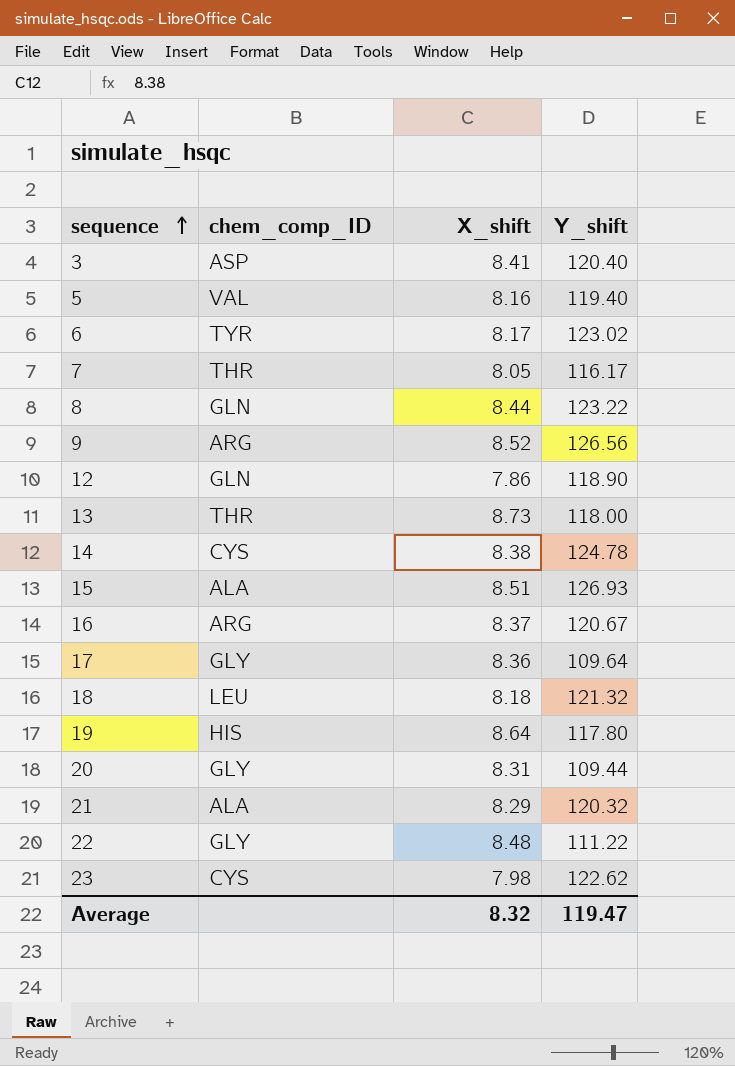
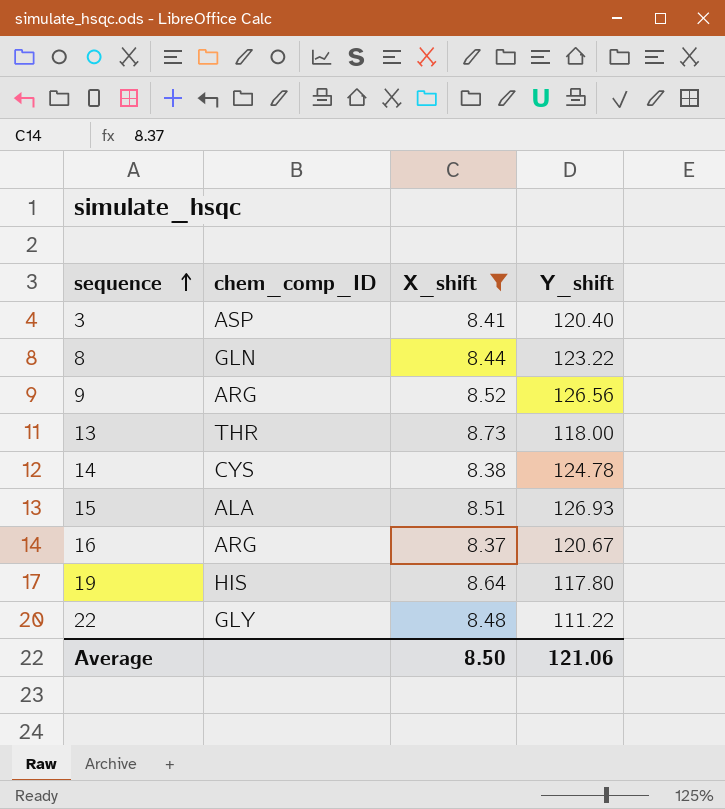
filter: none -> X_shift >= 8.37
Average | X_shift: 8.32 -> 8.50
Average | Y_shift: 119.47 -> 121.06

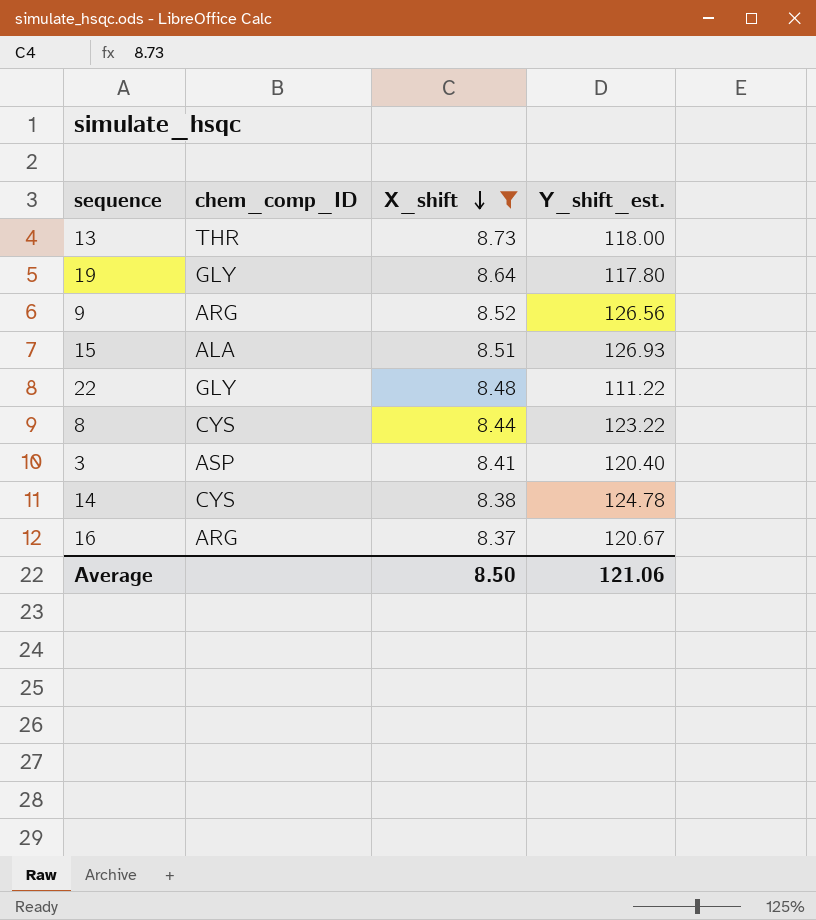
row order: sequence ascending -> X_shift descending
column name: Y_shift -> Y_shift_est.
19 | chem_comp_ID: HIS -> GLY
8 | chem_comp_ID: GLN -> CYS

